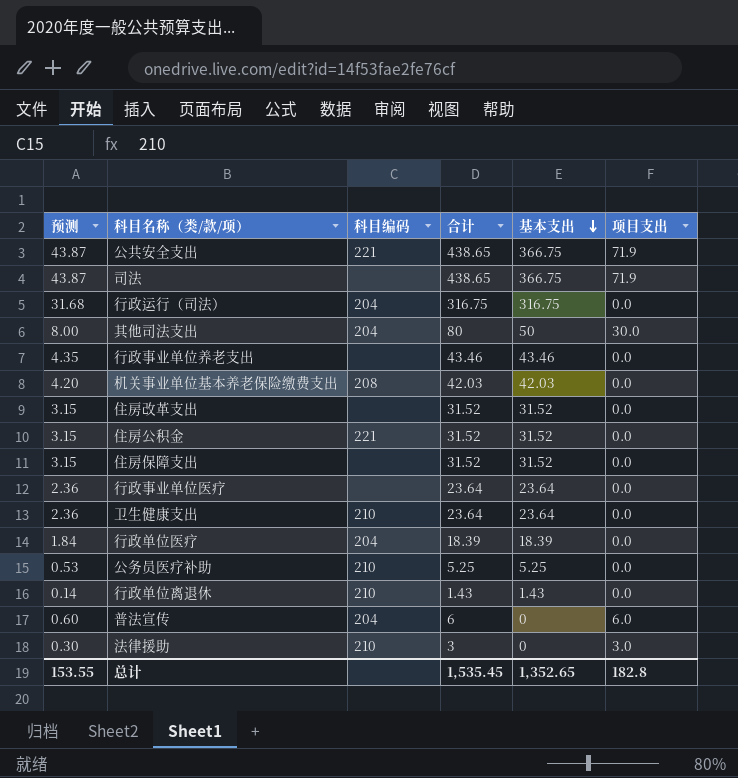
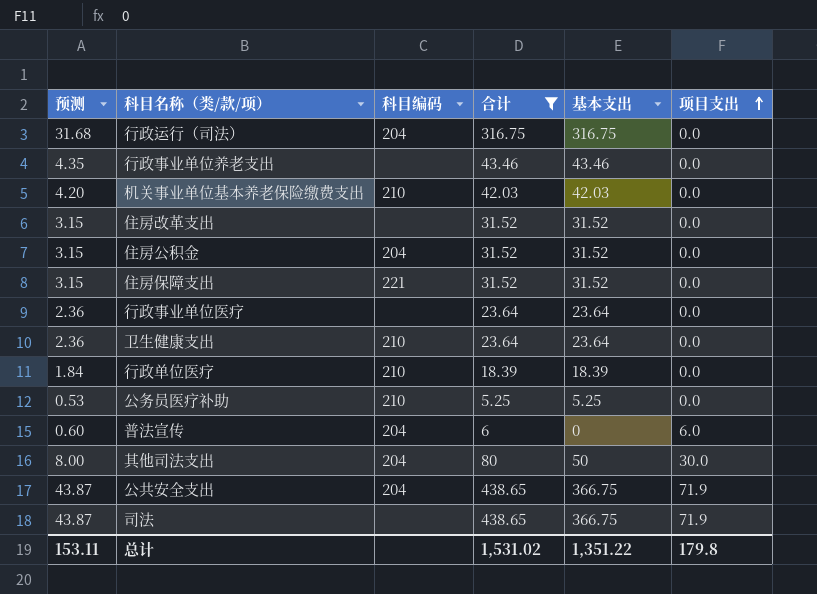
filter: none -> 合计 >= 5.25
row order: 基本支出 descending -> 项目支出 ascending
机关事业单位基本养老保险缴费支出 | 科目编码: 208 -> 210
住房公积金 | 科目编码: 221 -> 204
住房保障支出 | 科目编码: none -> 221
行政单位医疗 | 科目编码: 204 -> 210
公共安全支出 | 科目编码: 221 -> 204
总计 | 预测: 153.55 -> 153.11
总计 | 合计: 1,535.45 -> 1,531.02
总计 | 基本支出: 1,352.65 -> 1,351.22
总计 | 项目支出: 182.8 -> 179.8

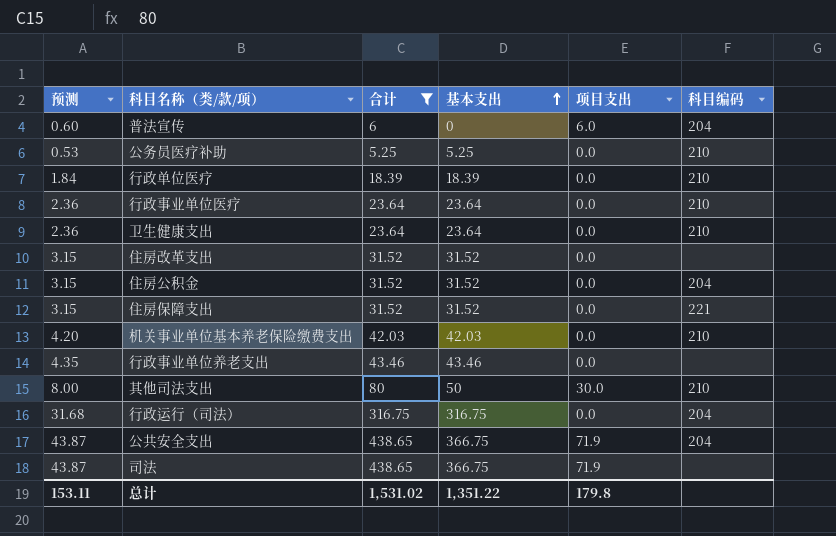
row order: 项目支出 ascending -> 基本支出 ascending
column 科目编码 | position: 3 -> 6
行政事业单位医疗 | 科目编码: none -> 210
其他司法支出 | 科目编码: 204 -> 210

